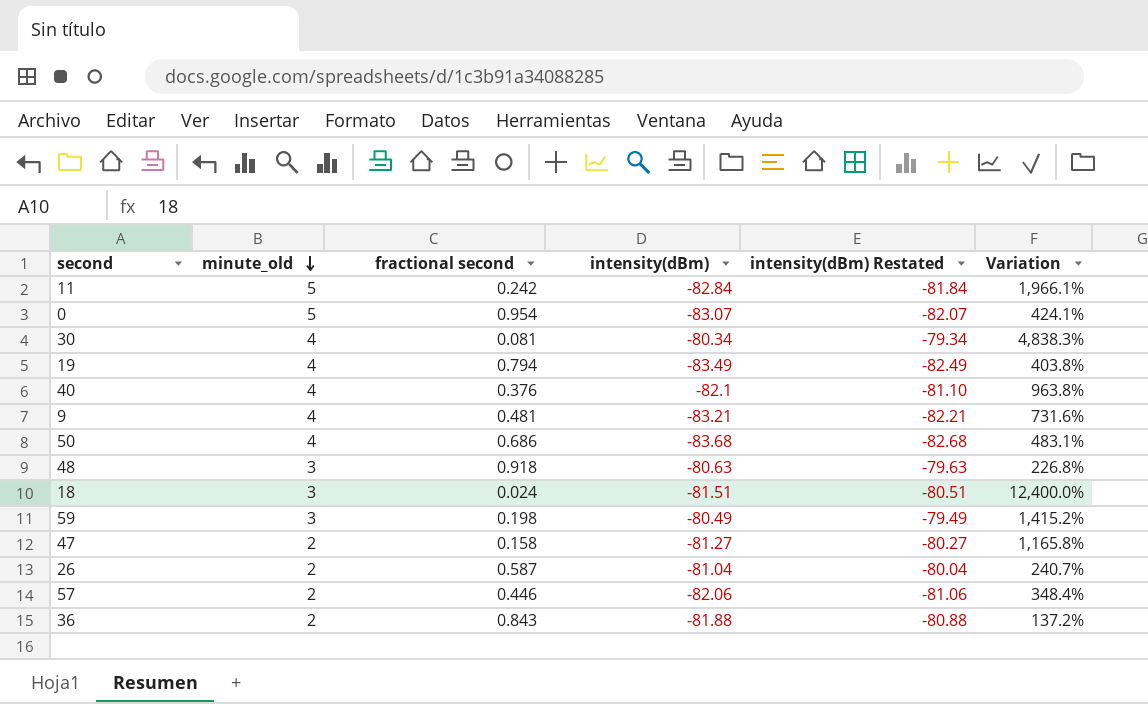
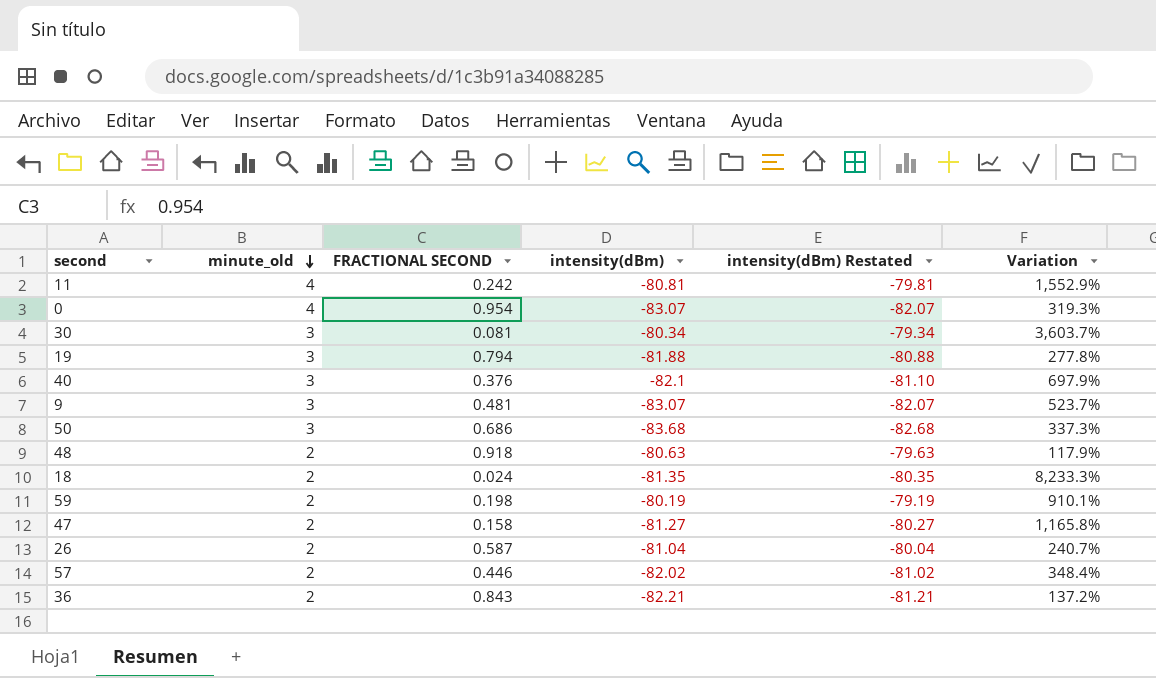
column name: fractional second -> FRACTIONAL SECOND
11 | minute_old: 5 -> 4
11 | intensity(dBm): -82.84 -> -80.81
11 | intensity(dBm) Restated: -81.84 -> -79.81
11 | Variation: 1,966.1% -> 1,552.9%
0 | minute_old: 5 -> 4
0 | Variation: 424.1% -> 319.3%
30 | minute_old: 4 -> 3
30 | Variation: 4,838.3% -> 3,603.7%
19 | minute_old: 4 -> 3
19 | intensity(dBm): -83.49 -> -81.88
19 | intensity(dBm) Restated: -82.49 -> -80.88
19 | Variation: 403.8% -> 277.8%
40 | minute_old: 4 -> 3
40 | Variation: 963.8% -> 697.9%
9 | minute_old: 4 -> 3
9 | intensity(dBm): -83.21 -> -83.07
9 | intensity(dBm) Restated: -82.21 -> -82.07
9 | Variation: 731.6% -> 523.7%
50 | minute_old: 4 -> 3
50 | Variation: 483.1% -> 337.3%
48 | minute_old: 3 -> 2
48 | Variation: 226.8% -> 117.9%
18 | minute_old: 3 -> 2
18 | intensity(dBm): -81.51 -> -81.35
18 | intensity(dBm) Restated: -80.51 -> -80.35
18 | Variation: 12,400.0% -> 8,233.3%
59 | minute_old: 3 -> 2
59 | intensity(dBm): -80.49 -> -80.19
59 | intensity(dBm) Restated: -79.49 -> -79.19
59 | Variation: 1,415.2% -> 910.1%
57 | intensity(dBm): -82.06 -> -82.02
57 | intensity(dBm) Restated: -81.06 -> -81.02
36 | intensity(dBm): -81.88 -> -82.21
36 | intensity(dBm) Restated: -80.88 -> -81.21

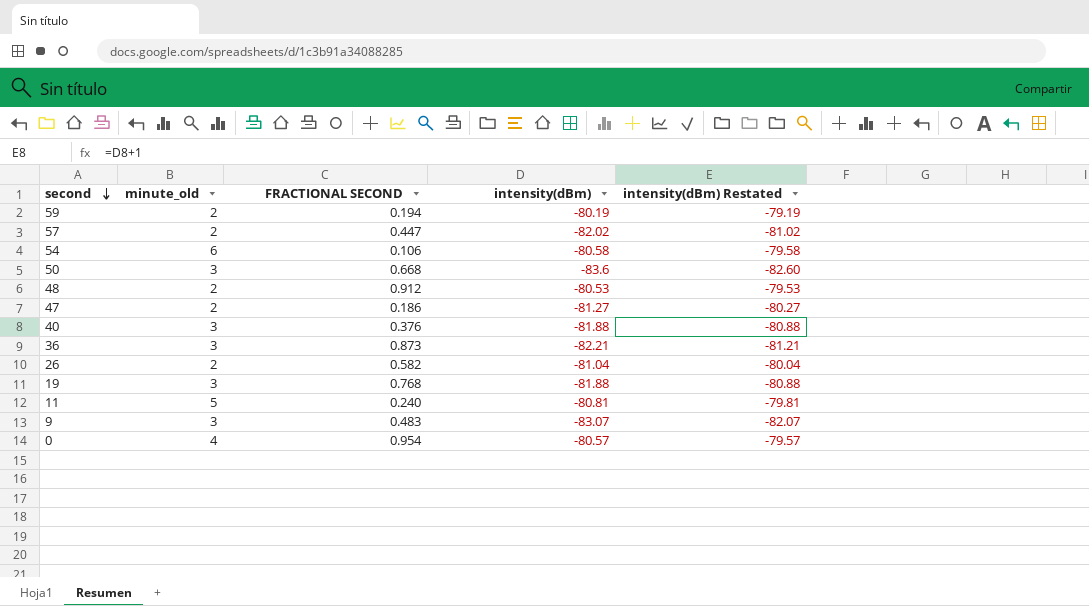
row order: minute_old descending -> second descending
column Variation | formula: ([minute_old] - [FRACTIONAL SECOND]) / [FRACTIONAL SECOND] -> none
row 30: 3 | 0.081 | -80.34 | -79.34 | 3,603.7% -> none
row 18: 2 | 0.024 | -81.35 | -80.35 | 8,233.3% -> none
59 | FRACTIONAL SECOND: 0.198 -> 0.194
57 | FRACTIONAL SECOND: 0.446 -> 0.447
row 54: none -> 6 | 0.106 | -80.58 | -79.58
50 | FRACTIONAL SECOND: 0.686 -> 0.668
50 | intensity(dBm): -83.68 -> -83.6
50 | intensity(dBm) Restated: -82.68 -> -82.60
48 | FRACTIONAL SECOND: 0.918 -> 0.912
48 | intensity(dBm): -80.63 -> -80.53
48 | intensity(dBm) Restated: -79.63 -> -79.53
47 | FRACTIONAL SECOND: 0.158 -> 0.186
40 | intensity(dBm): -82.1 -> -81.88
40 | intensity(dBm) Restated: -81.10 -> -80.88
36 | minute_old: 2 -> 3
36 | FRACTIONAL SECOND: 0.843 -> 0.873
26 | FRACTIONAL SECOND: 0.587 -> 0.582
19 | FRACTIONAL SECOND: 0.794 -> 0.768
11 | minute_old: 4 -> 5
11 | FRACTIONAL SECOND: 0.242 -> 0.240
9 | FRACTIONAL SECOND: 0.481 -> 0.483
0 | intensity(dBm): -83.07 -> -80.57
0 | intensity(dBm) Restated: -82.07 -> -79.57

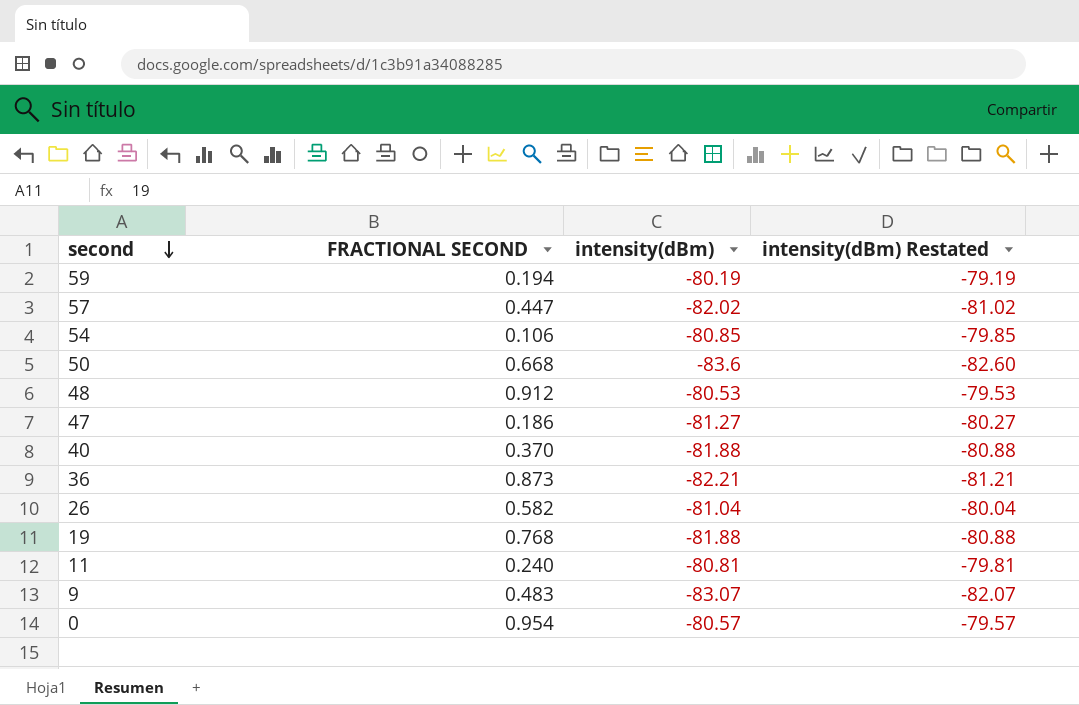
column minute_old | position: 2 -> none
54 | intensity(dBm): -80.58 -> -80.85
54 | intensity(dBm) Restated: -79.58 -> -79.85
40 | FRACTIONAL SECOND: 0.376 -> 0.370

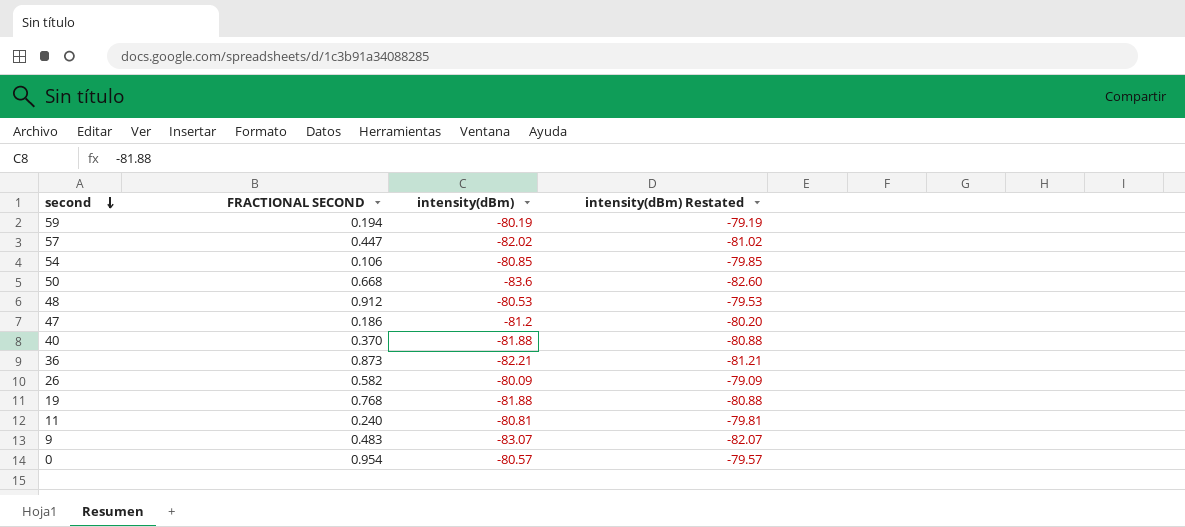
47 | intensity(dBm): -81.27 -> -81.2
47 | intensity(dBm) Restated: -80.27 -> -80.20
26 | intensity(dBm): -81.04 -> -80.09
26 | intensity(dBm) Restated: -80.04 -> -79.09

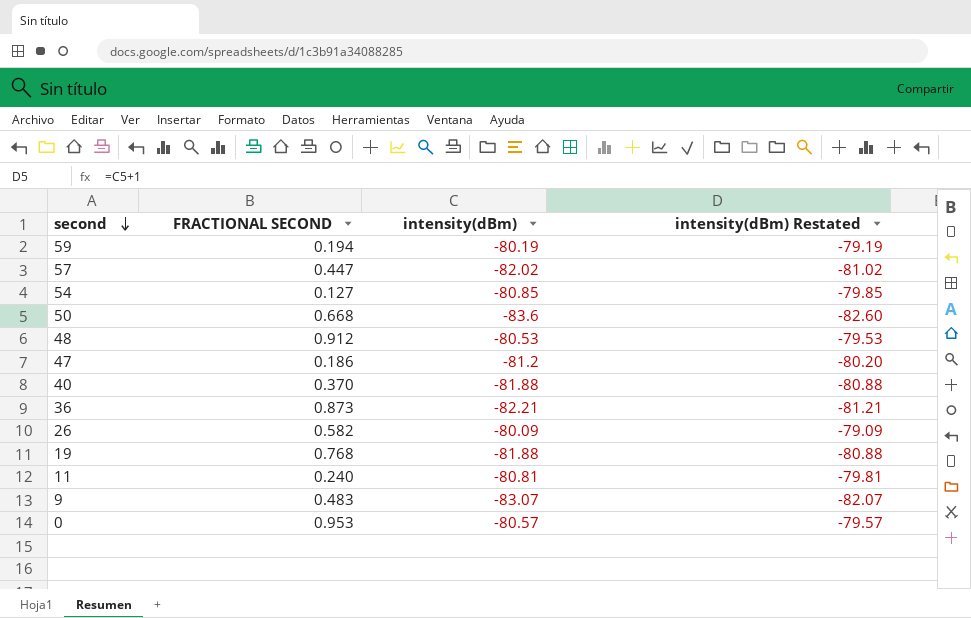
54 | FRACTIONAL SECOND: 0.106 -> 0.127
0 | FRACTIONAL SECOND: 0.954 -> 0.953

